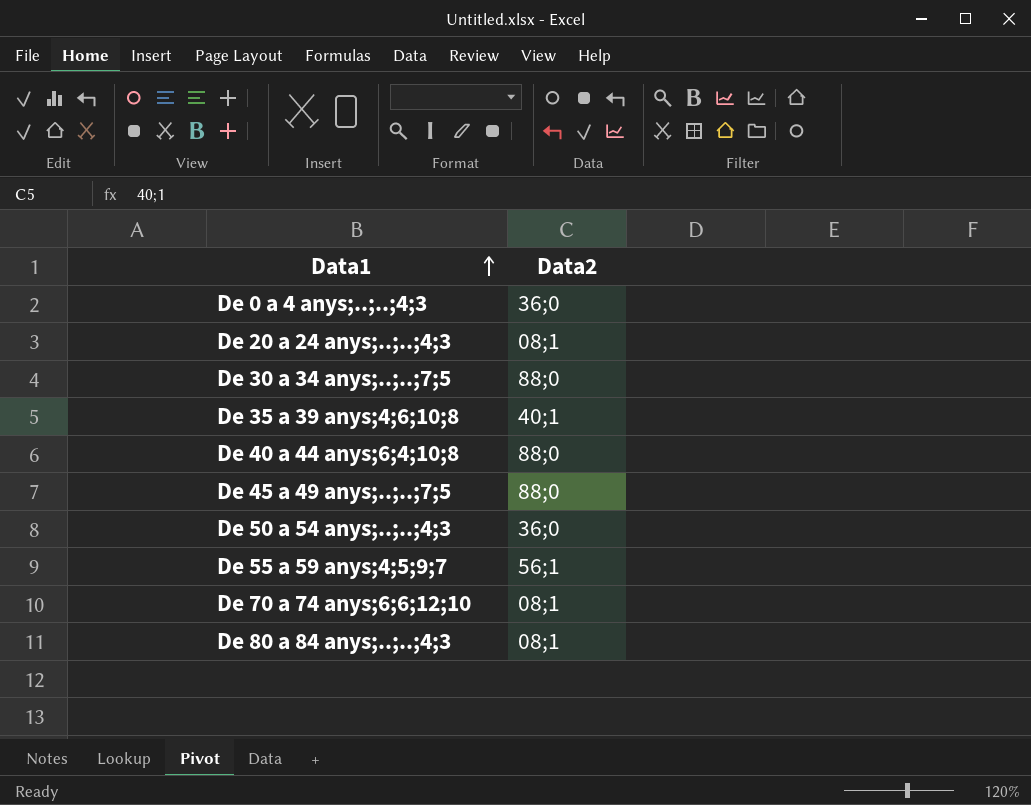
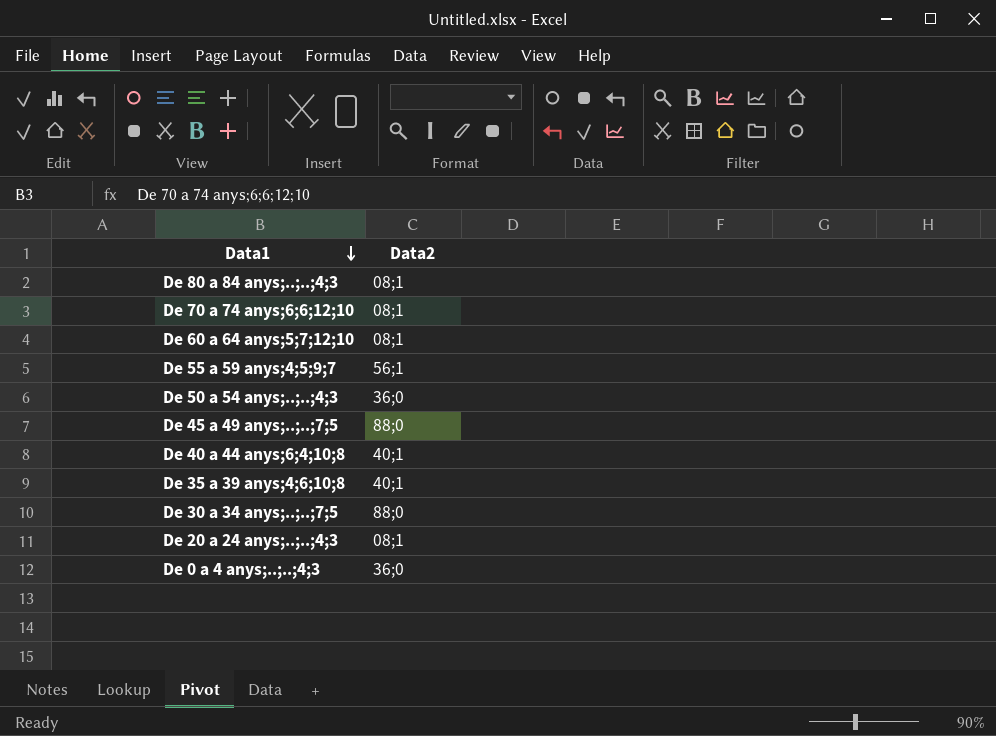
row order: Data1 ascending -> Data1 descending
row De 60 a 64 anys;5;7;12;10: none -> 08;1
De 40 a 44 anys;6;4;10;8 | Data2: 88;0 -> 40;1

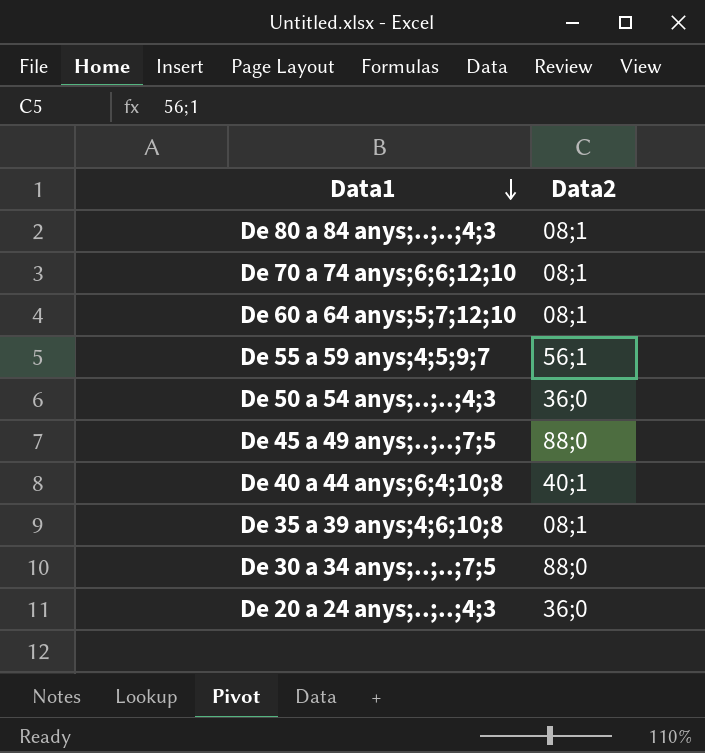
row De 0 a 4 anys;..;..;4;3: 36;0 -> none
De 35 a 39 anys;4;6;10;8 | Data2: 40;1 -> 08;1
De 20 a 24 anys;..;..;4;3 | Data2: 08;1 -> 36;0

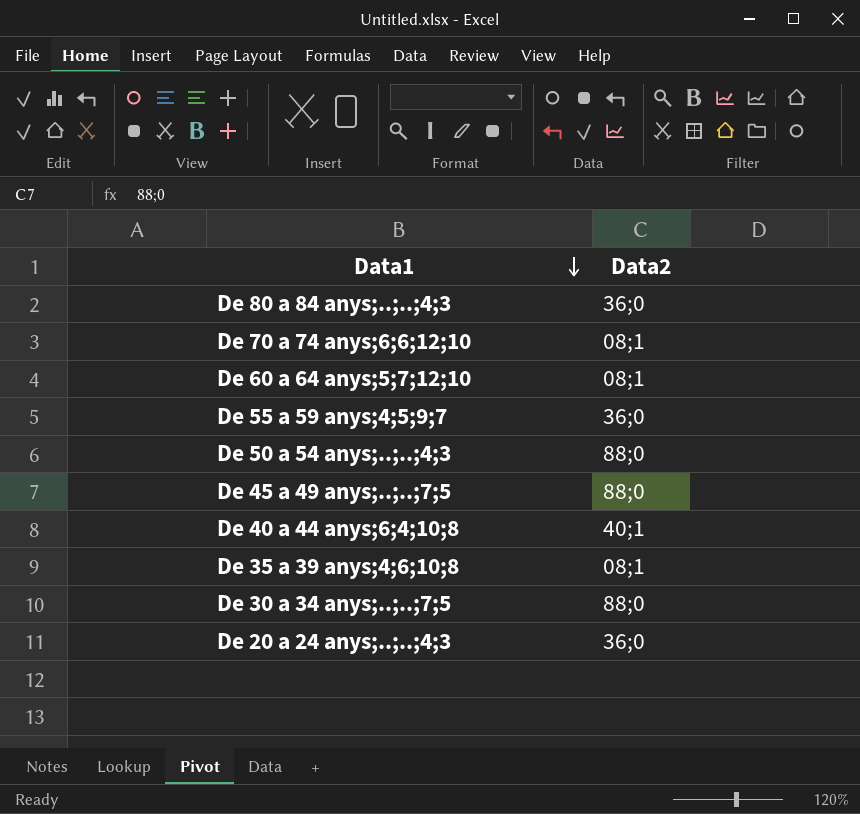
De 80 a 84 anys;..;..;4;3 | Data2: 08;1 -> 36;0
De 55 a 59 anys;4;5;9;7 | Data2: 56;1 -> 36;0
De 50 a 54 anys;..;..;4;3 | Data2: 36;0 -> 88;0

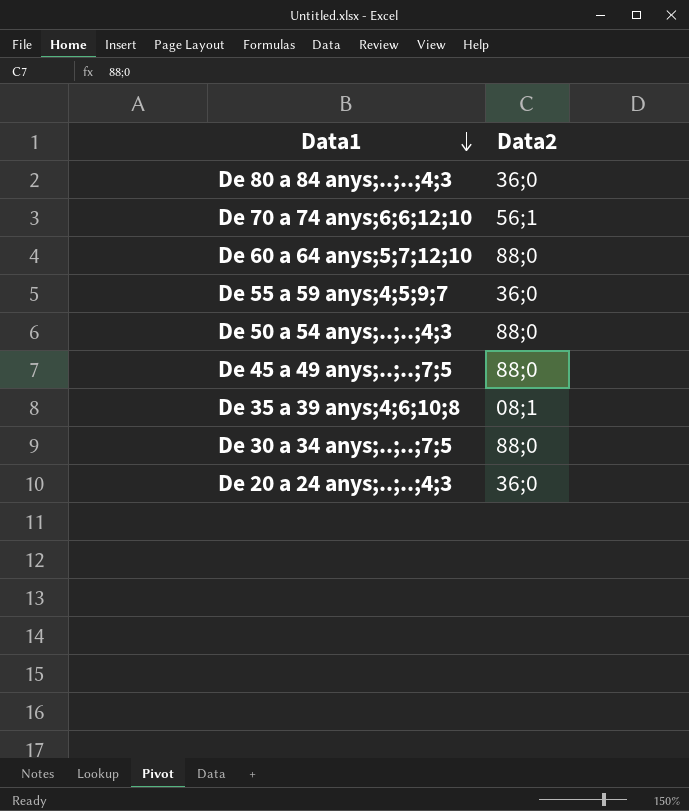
row De 40 a 44 anys;6;4;10;8: 40;1 -> none
De 70 a 74 anys;6;6;12;10 | Data2: 08;1 -> 56;1
De 60 a 64 anys;5;7;12;10 | Data2: 08;1 -> 88;0

